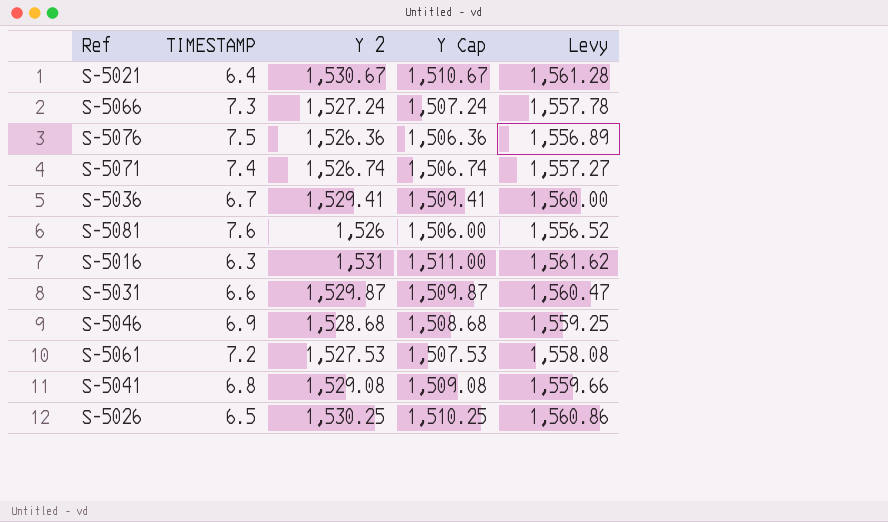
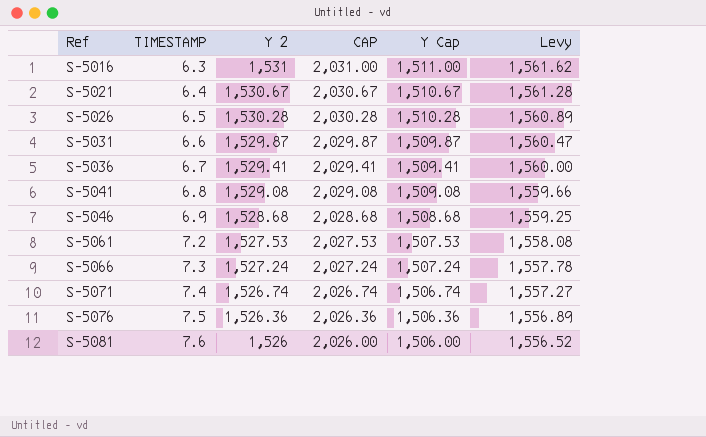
row order: none -> Ref ascending
column CAP | formula: none -> [Y 2] + 500
S-5026 | Y 2: 1,530.25 -> 1,530.28
S-5026 | Y Cap: 1,510.25 -> 1,510.28
S-5026 | Levy: 1,560.86 -> 1,560.89

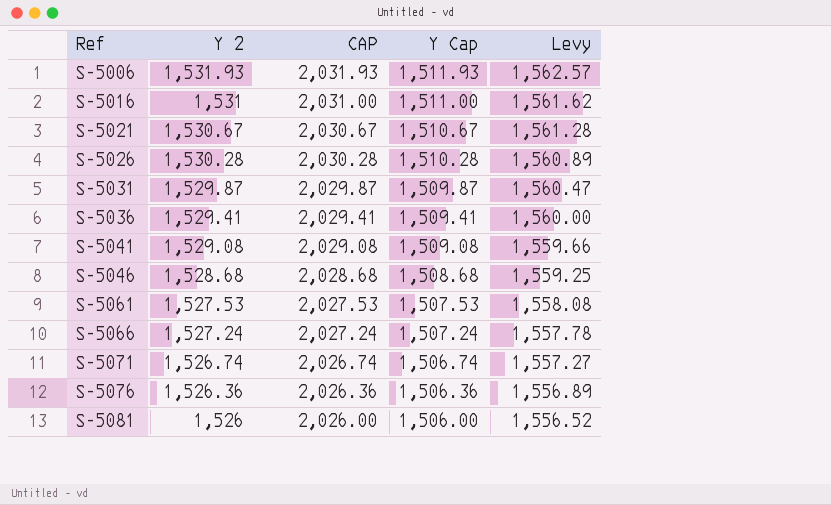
column TIMESTAMP | position: 2 -> none
row S-5006: none -> 1,531.93 | 2,031.93 | 1,511.93 | 1,562.57

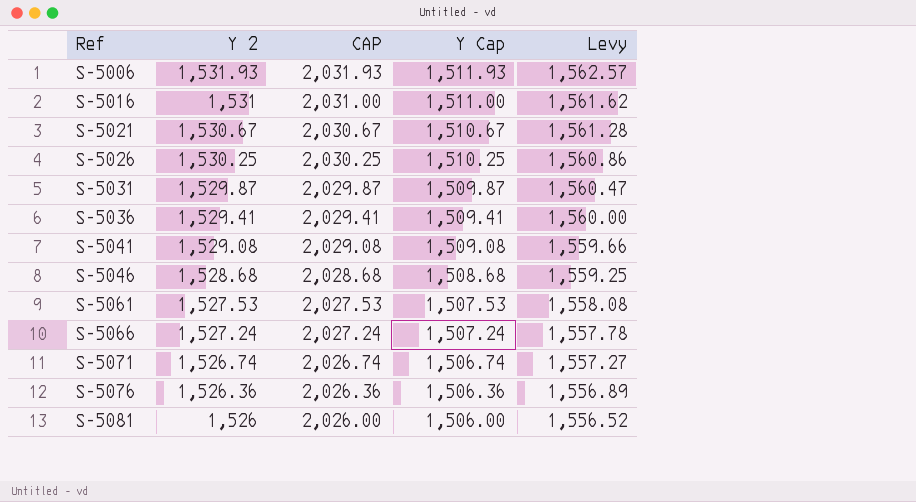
S-5026 | Y 2: 1,530.28 -> 1,530.25
S-5026 | CAP: 2,030.28 -> 2,030.25
S-5026 | Y Cap: 1,510.28 -> 1,510.25
S-5026 | Levy: 1,560.89 -> 1,560.86

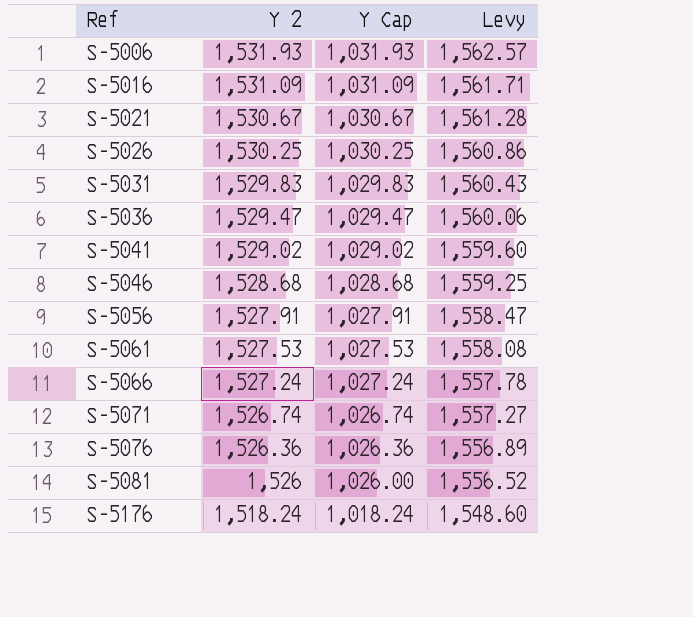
column CAP | formula: [Y 2] + 500 -> none
column Y Cap | formula: [Y 2] - 20 -> [Y 2] - 500
S-5016 | Y 2: 1,531 -> 1,531.09
S-5016 | Levy: 1,561.62 -> 1,561.71
S-5031 | Y 2: 1,529.87 -> 1,529.83
S-5031 | Levy: 1,560.47 -> 1,560.43
S-5036 | Y 2: 1,529.41 -> 1,529.47
S-5036 | Levy: 1,560.00 -> 1,560.06
S-5041 | Y 2: 1,529.08 -> 1,529.02
S-5041 | Levy: 1,559.66 -> 1,559.60
row S-5056: none -> 1,527.91 | 1,027.91 | 1,558.47
row S-5176: none -> 1,518.24 | 1,018.24 | 1,548.60

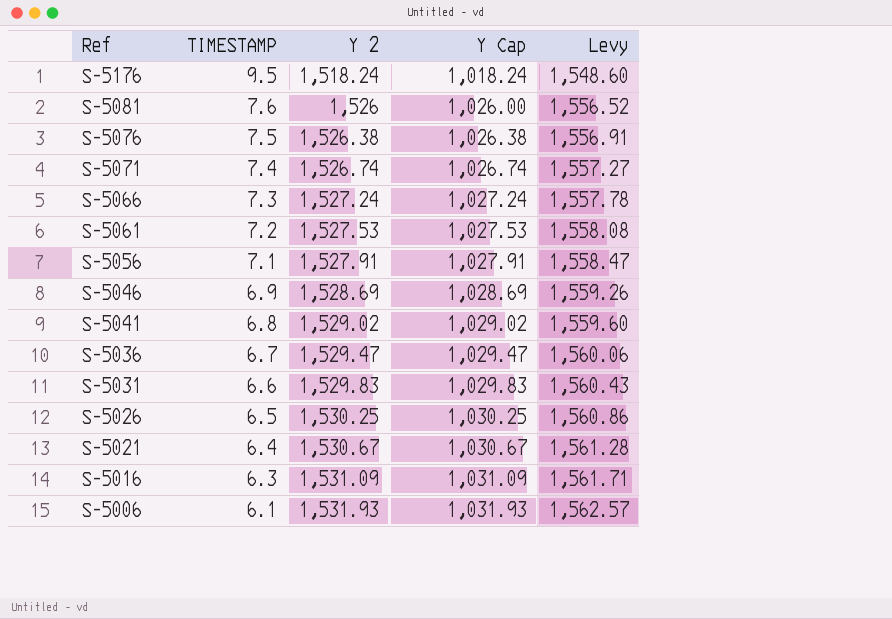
row order: Ref ascending -> Ref descending
column TIMESTAMP | position: none -> 2
S-5076 | Y 2: 1,526.36 -> 1,526.38
S-5076 | Y Cap: 1,026.36 -> 1,026.38
S-5076 | Levy: 1,556.89 -> 1,556.91
S-5046 | Y 2: 1,528.68 -> 1,528.69
S-5046 | Y Cap: 1,028.68 -> 1,028.69
S-5046 | Levy: 1,559.25 -> 1,559.26

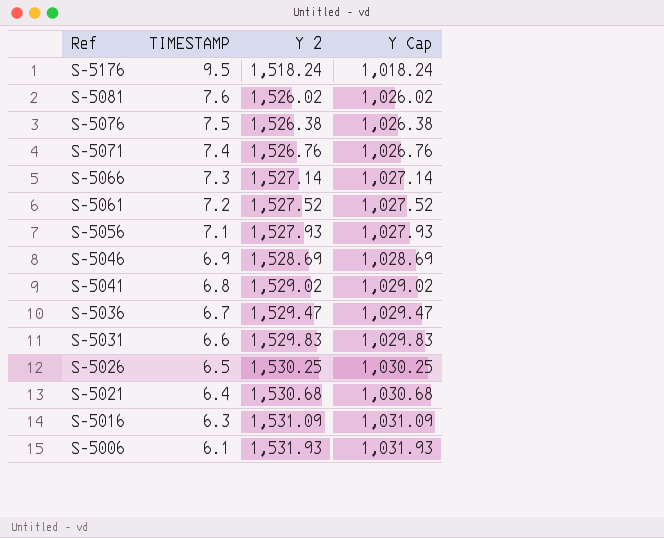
column Levy | formula: [Y 2] * 1.02 -> none
S-5081 | Y 2: 1,526 -> 1,526.02
S-5081 | Y Cap: 1,026.00 -> 1,026.02
S-5071 | Y 2: 1,526.74 -> 1,526.76
S-5071 | Y Cap: 1,026.74 -> 1,026.76
S-5066 | Y 2: 1,527.24 -> 1,527.14
S-5066 | Y Cap: 1,027.24 -> 1,027.14
S-5061 | Y 2: 1,527.53 -> 1,527.52
S-5061 | Y Cap: 1,027.53 -> 1,027.52
S-5056 | Y 2: 1,527.91 -> 1,527.93
S-5056 | Y Cap: 1,027.91 -> 1,027.93
S-5021 | Y 2: 1,530.67 -> 1,530.68
S-5021 | Y Cap: 1,030.67 -> 1,030.68

